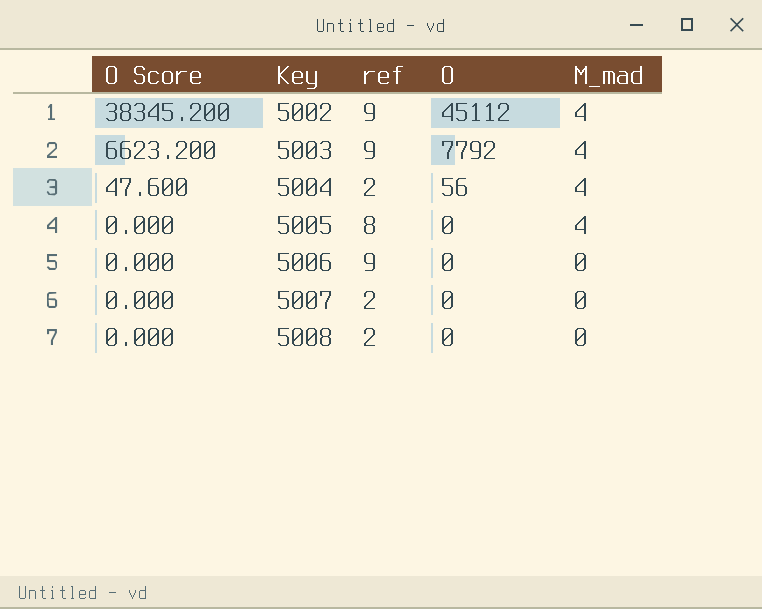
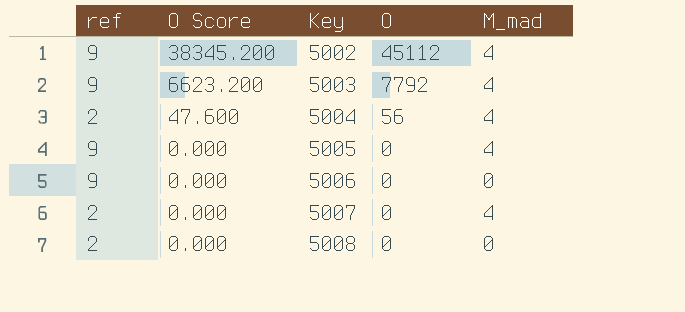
column ref | position: 3 -> 1
5005 | ref: 8 -> 9
5007 | M_mad: 0 -> 4

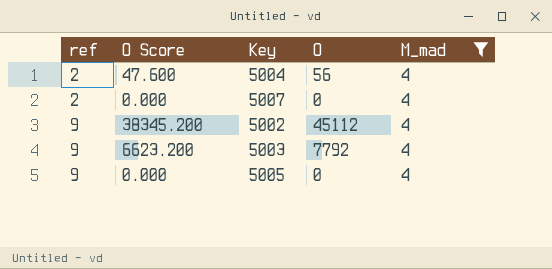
filter: none -> M_mad = 4
row order: O Score descending -> ref ascending

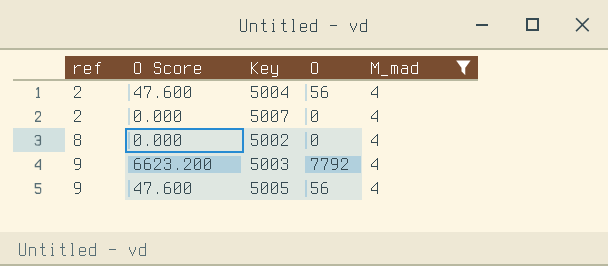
5002 | ref: 9 -> 8
5002 | O Score: 38345.200 -> 0.000
5002 | O: 45112 -> 0
5005 | O Score: 0.000 -> 47.600
5005 | O: 0 -> 56

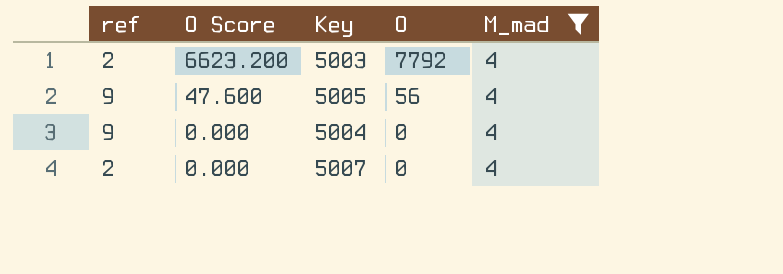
row order: ref ascending -> O Score descending
row 5002: 8 | 0.000 | 0 | 4 -> none
5003 | ref: 9 -> 2
5004 | ref: 2 -> 9
5004 | O Score: 47.600 -> 0.000
5004 | O: 56 -> 0

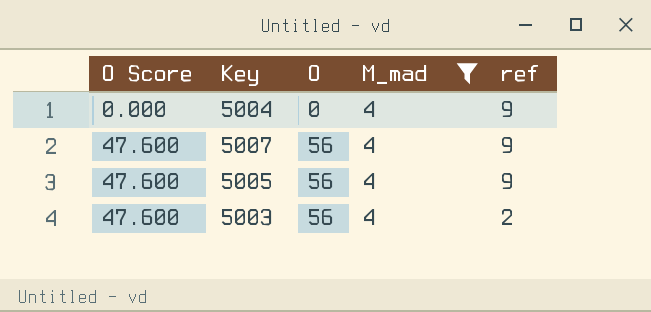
row order: O Score descending -> O Score ascending
column ref | position: 1 -> 5
5007 | O Score: 0.000 -> 47.600
5007 | O: 0 -> 56
5007 | ref: 2 -> 9
5003 | O Score: 6623.200 -> 47.600
5003 | O: 7792 -> 56

